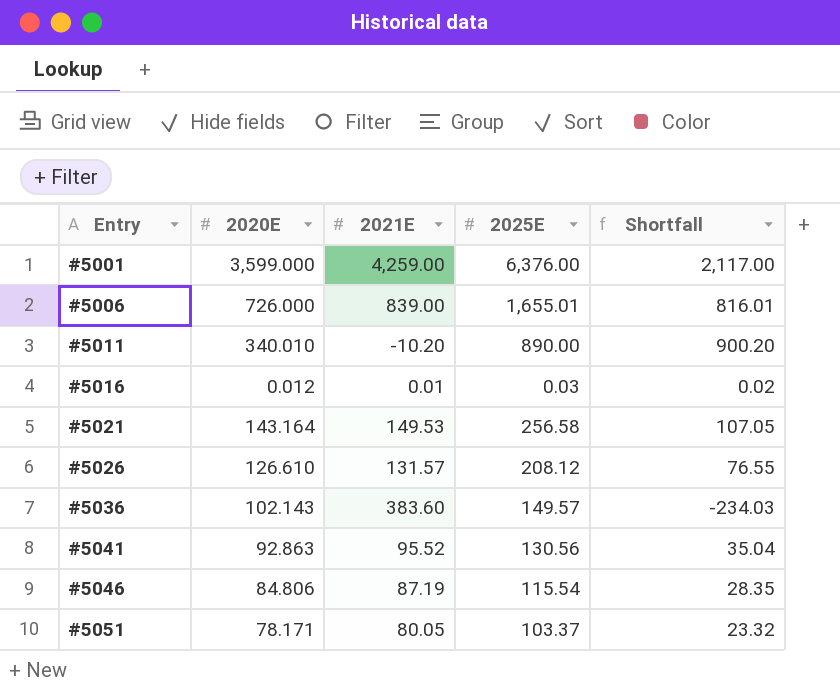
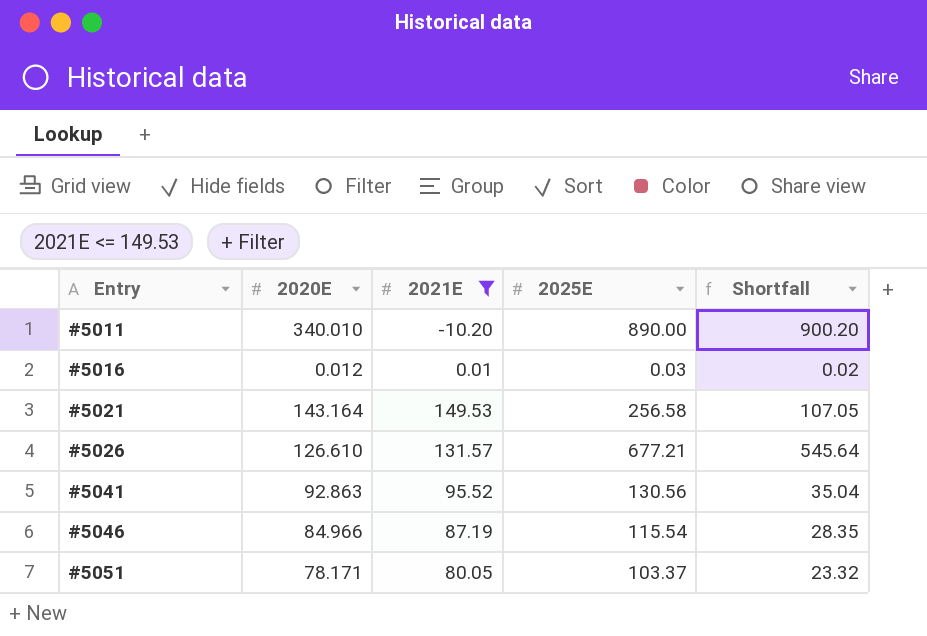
filter: none -> 2021E <= 149.53
#5026 | 2025E: 208.12 -> 677.21
#5026 | Shortfall: 76.55 -> 545.64
#5046 | 2020E: 84.806 -> 84.966

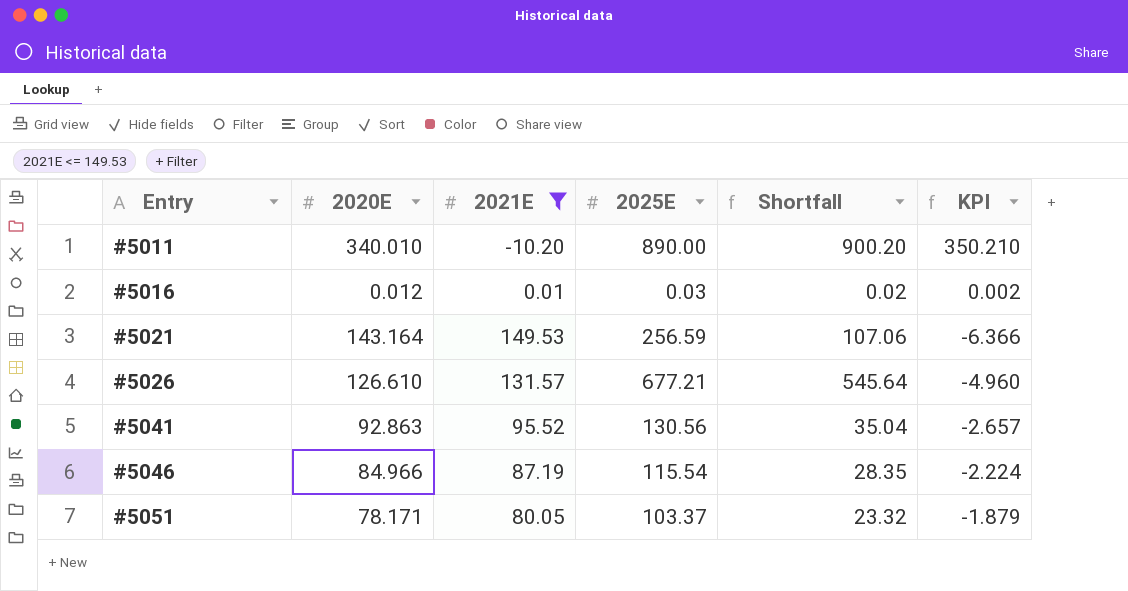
column KPI | formula: none -> [2020E] - [2021E]
#5021 | 2025E: 256.58 -> 256.59
#5021 | Shortfall: 107.05 -> 107.06

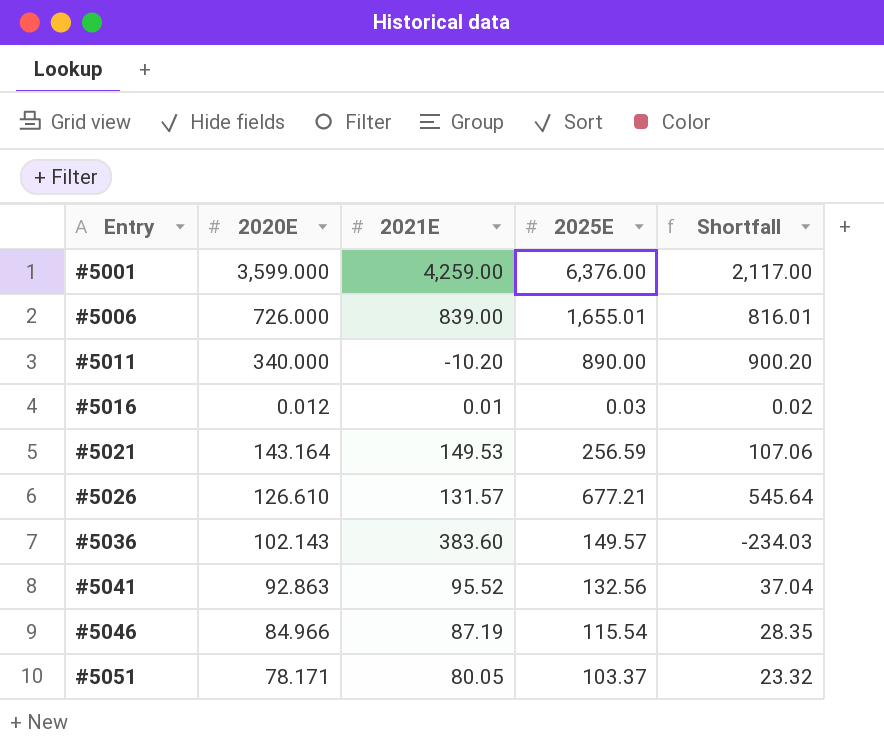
filter: 2021E <= 149.53 -> none
column KPI | formula: [2020E] - [2021E] -> none
#5011 | 2020E: 340.010 -> 340.000
#5041 | 2025E: 130.56 -> 132.56
#5041 | Shortfall: 35.04 -> 37.04

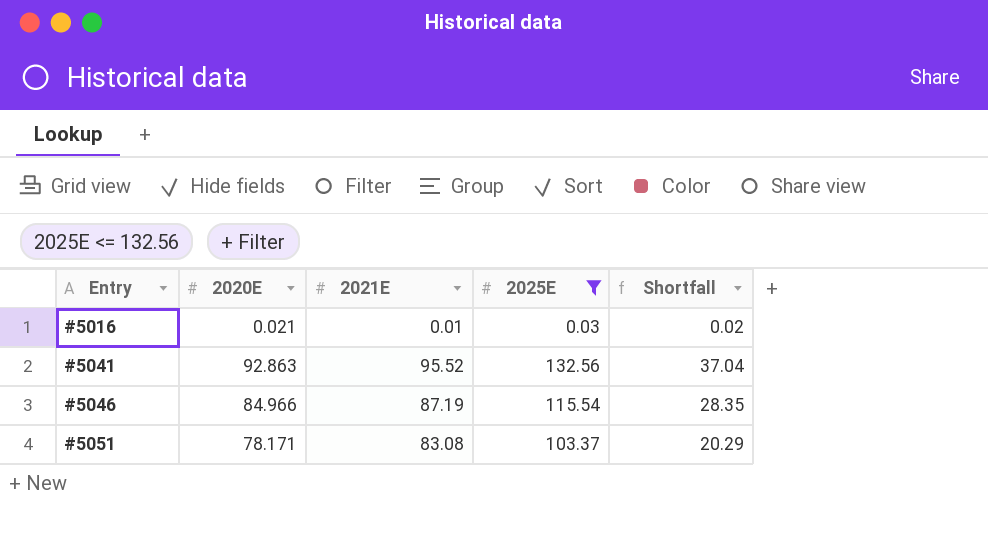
filter: none -> 2025E <= 132.56
#5016 | 2020E: 0.012 -> 0.021
#5051 | 2021E: 80.05 -> 83.08
#5051 | Shortfall: 23.32 -> 20.29

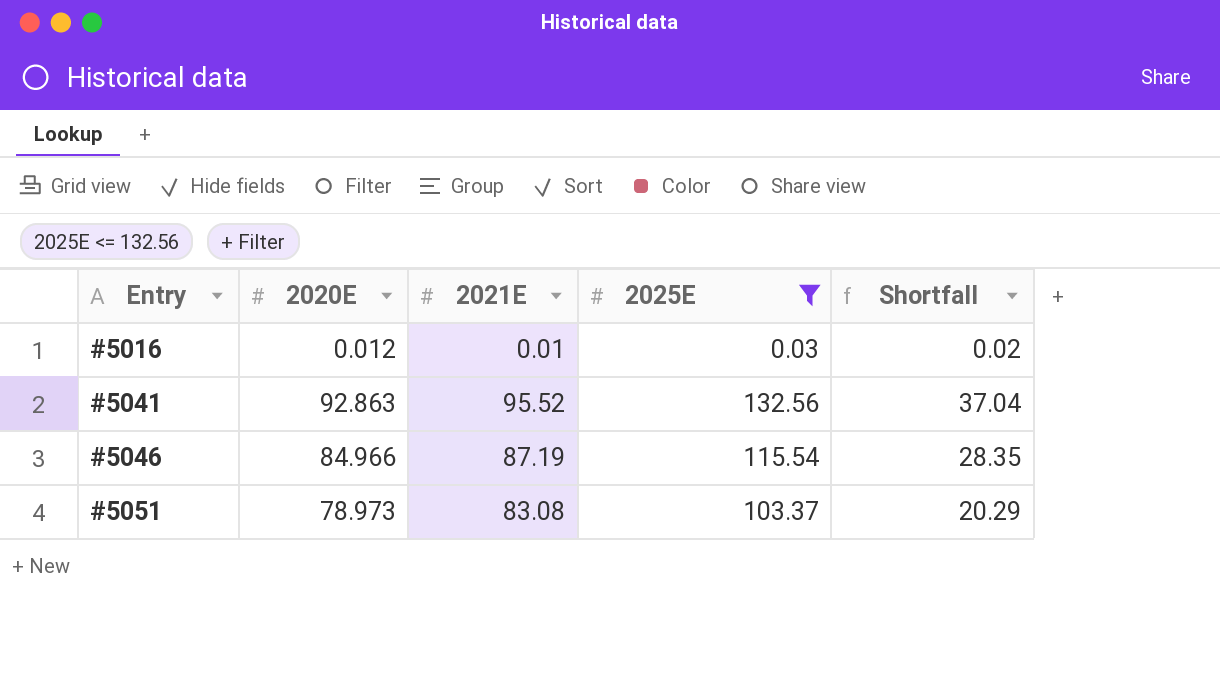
#5016 | 2020E: 0.021 -> 0.012
#5051 | 2020E: 78.171 -> 78.973

